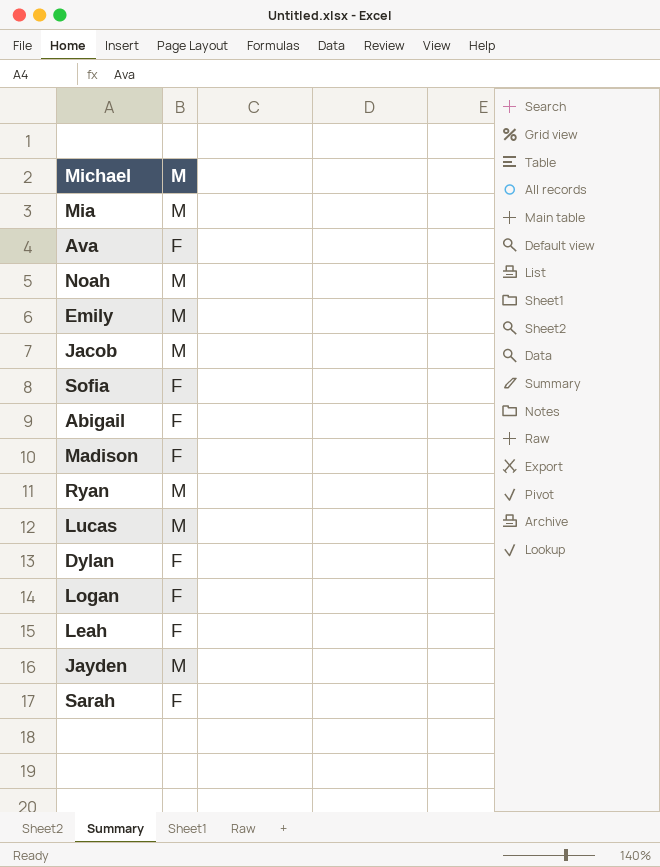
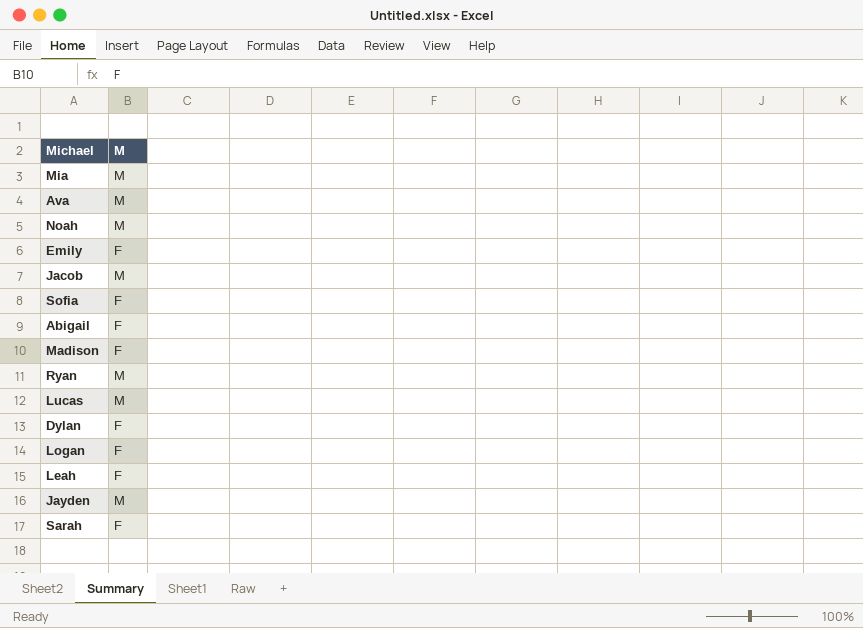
Ava | M: F -> M
Emily | M: M -> F

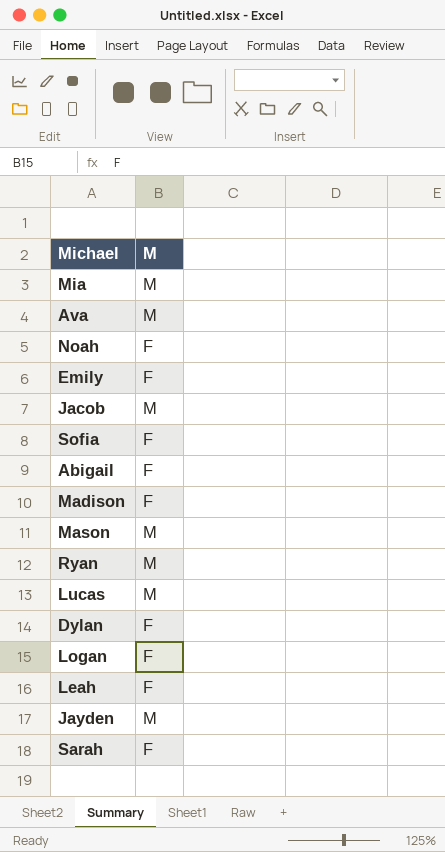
Noah | M: M -> F
row Mason: none -> M

